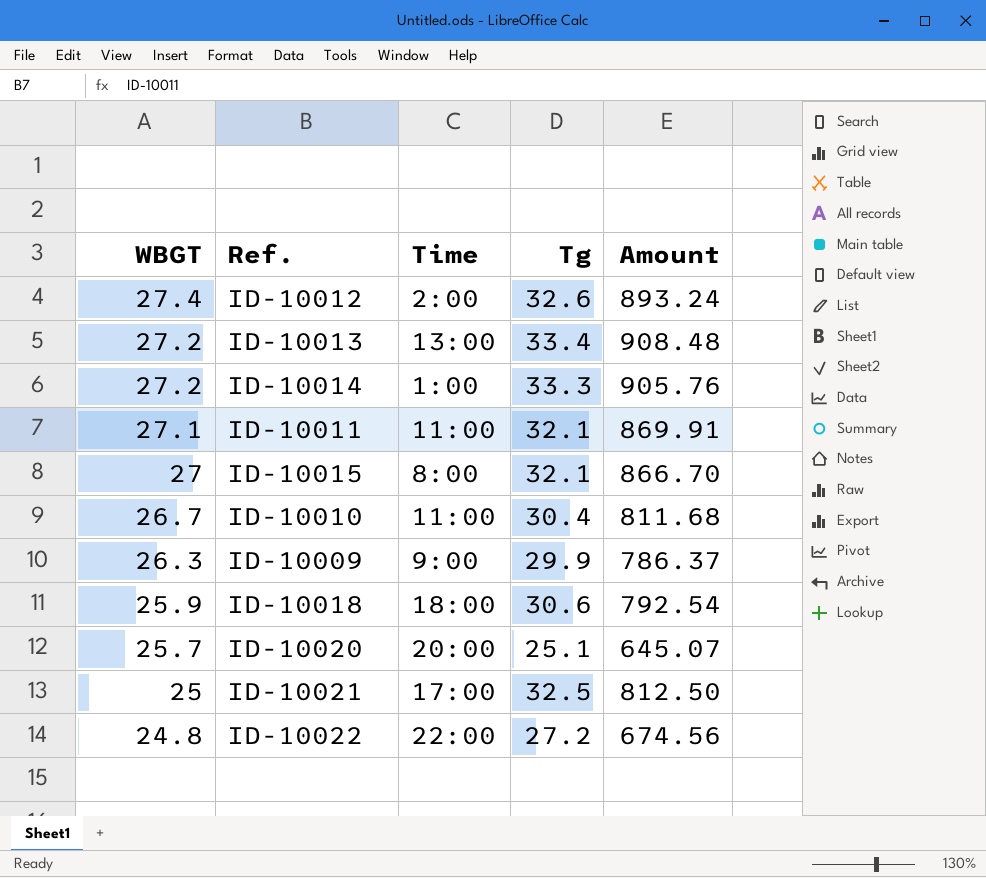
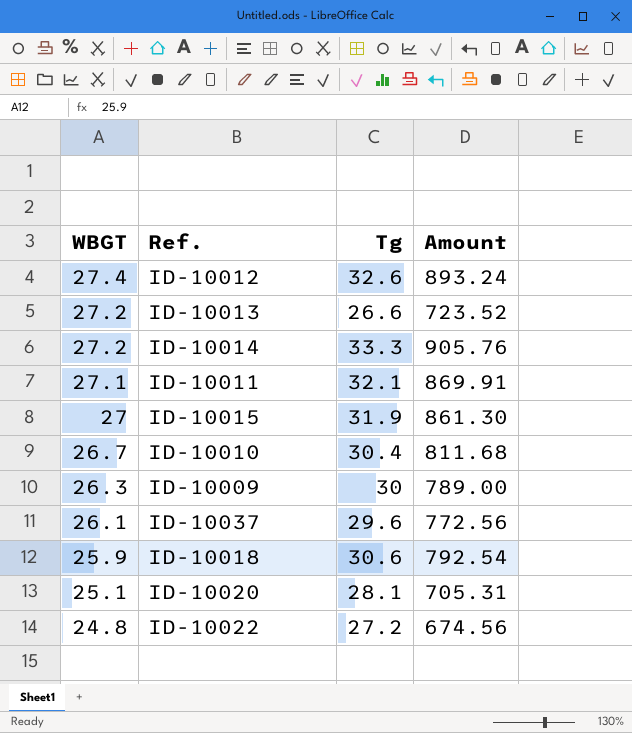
column Time | position: 3 -> none
row ID-10021: 25 | 17:00 | 32.5 | 812.50 -> none
ID-10013 | Tg: 33.4 -> 26.6
ID-10013 | Amount: 908.48 -> 723.52
ID-10015 | Tg: 32.1 -> 31.9
ID-10015 | Amount: 866.70 -> 861.30
ID-10009 | Tg: 29.9 -> 30
ID-10009 | Amount: 786.37 -> 789.00
row ID-10037: none -> 26.1 | 29.6 | 772.56
ID-10020 | WBGT: 25.7 -> 25.1
ID-10020 | Tg: 25.1 -> 28.1
ID-10020 | Amount: 645.07 -> 705.31

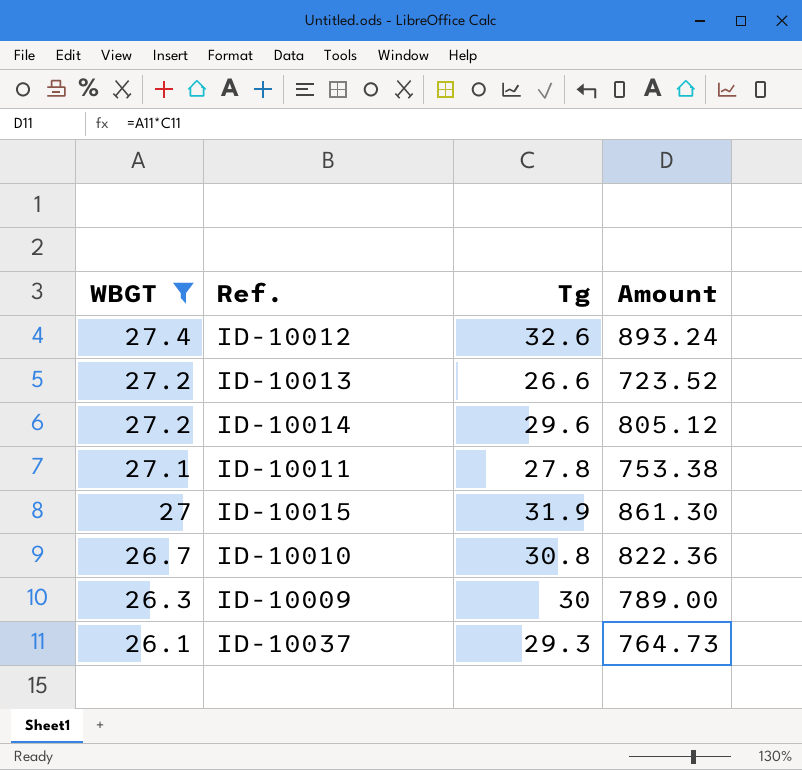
filter: none -> WBGT >= 26.1
ID-10014 | Tg: 33.3 -> 29.6
ID-10014 | Amount: 905.76 -> 805.12
ID-10011 | Tg: 32.1 -> 27.8
ID-10011 | Amount: 869.91 -> 753.38
ID-10010 | Tg: 30.4 -> 30.8
ID-10010 | Amount: 811.68 -> 822.36
ID-10037 | Tg: 29.6 -> 29.3
ID-10037 | Amount: 772.56 -> 764.73

